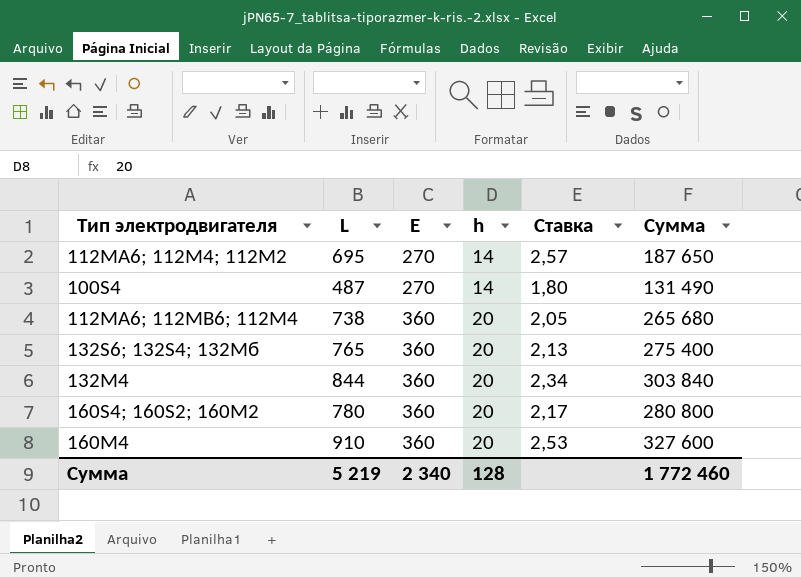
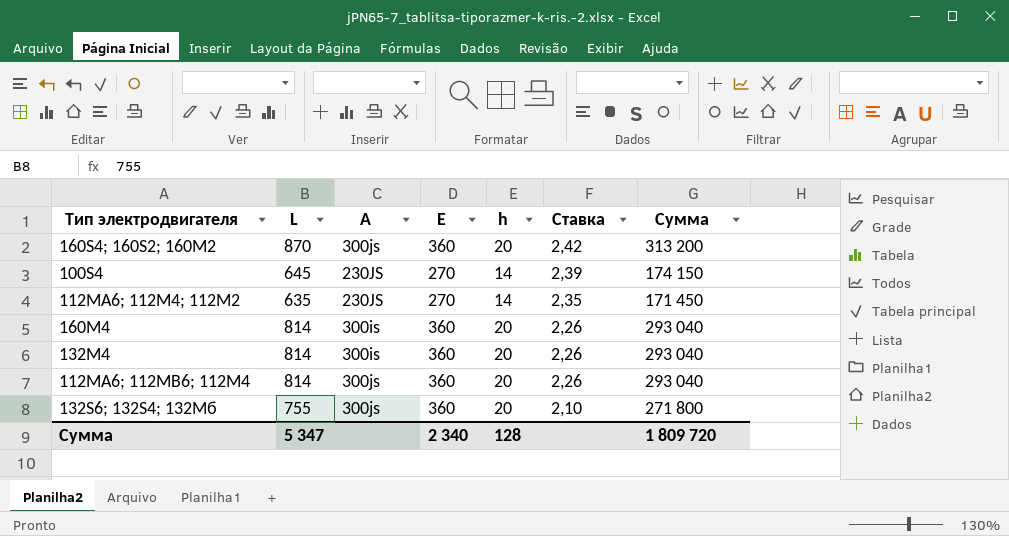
row order: Е ascending -> Ставка descending
column А | position: none -> 3
160S4; 160S2; 160М2 | L: 780 -> 870
160S4; 160S2; 160М2 | Ставка: 2,17 -> 2,42
160S4; 160S2; 160М2 | Сумма: 280 800 -> 313 200
100S4 | L: 487 -> 645
100S4 | Ставка: 1,80 -> 2,39
100S4 | Сумма: 131 490 -> 174 150
112МА6; 112М4; 112М2 | L: 695 -> 635
112МА6; 112М4; 112М2 | Ставка: 2,57 -> 2,35
112МА6; 112М4; 112М2 | Сумма: 187 650 -> 171 450
160М4 | L: 910 -> 814
160М4 | Ставка: 2,53 -> 2,26
160М4 | Сумма: 327 600 -> 293 040
132М4 | L: 844 -> 814
132М4 | Ставка: 2,34 -> 2,26
132М4 | Сумма: 303 840 -> 293 040
112МА6; 112МВ6; 112М4 | L: 738 -> 814
112МА6; 112МВ6; 112М4 | Ставка: 2,05 -> 2,26
112МА6; 112МВ6; 112М4 | Сумма: 265 680 -> 293 040
132S6; 132S4; 132Мб | L: 765 -> 755
132S6; 132S4; 132Мб | Ставка: 2,13 -> 2,10
132S6; 132S4; 132Мб | Сумма: 275 400 -> 271 800
Сумма | L: 5 219 -> 5 347
Сумма | Сумма: 1 772 460 -> 1 809 720

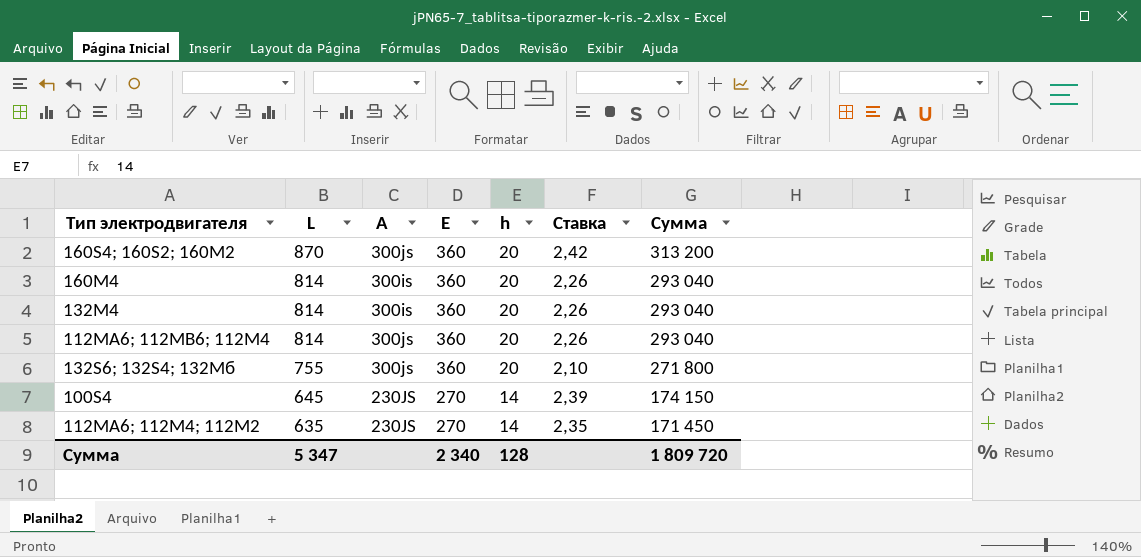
row order: Ставка descending -> L descending

